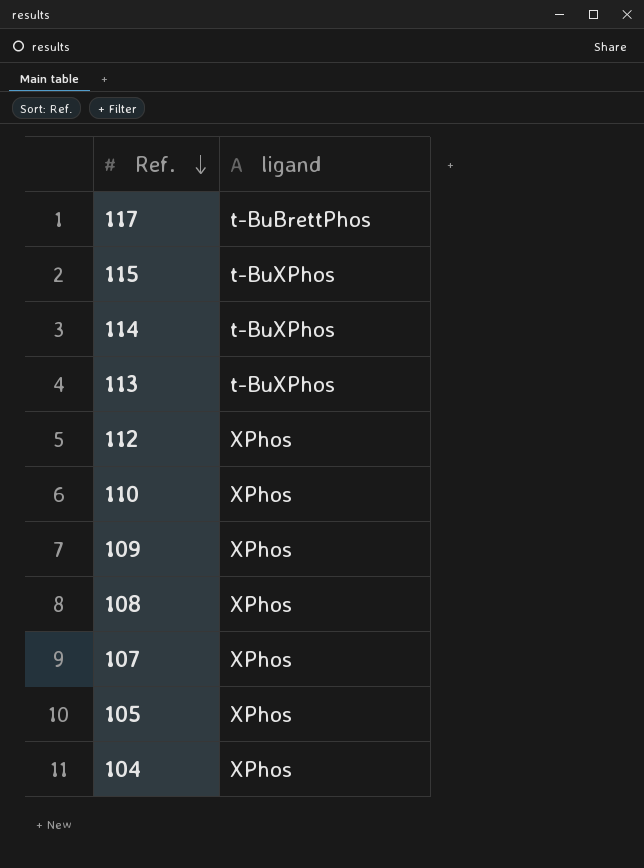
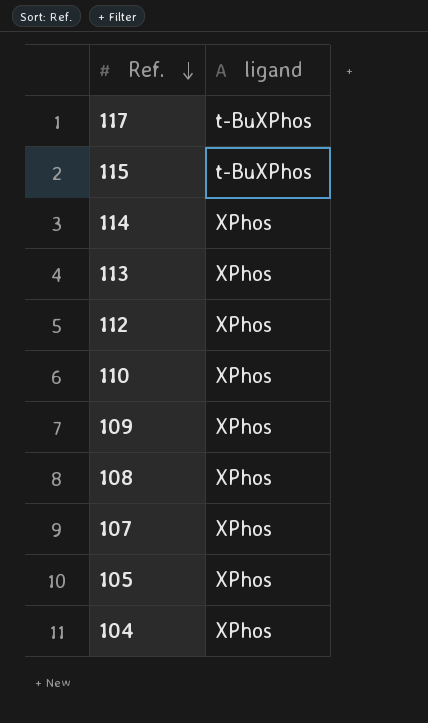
117 | ligand: t-BuBrettPhos -> t-BuXPhos
114 | ligand: t-BuXPhos -> XPhos
113 | ligand: t-BuXPhos -> XPhos

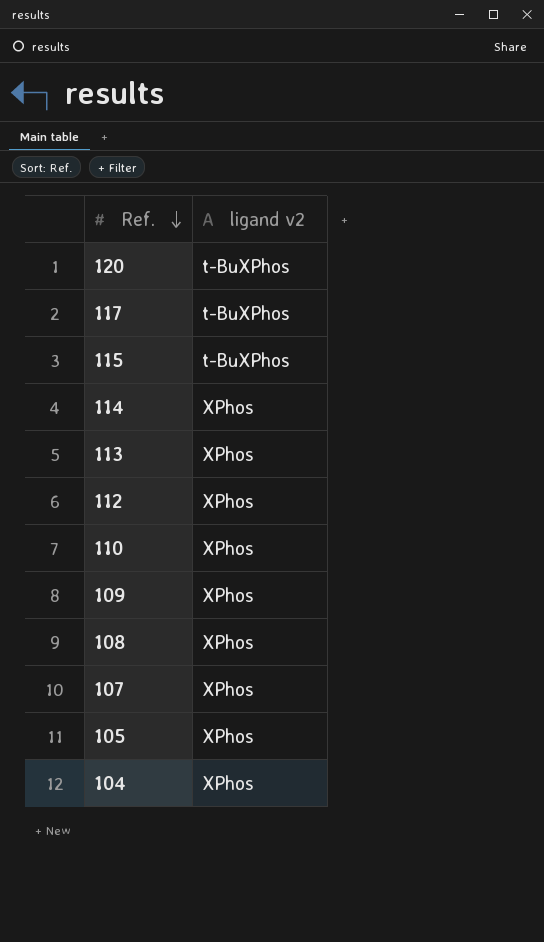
column name: ligand -> ligand v2
row 120: none -> t-BuXPhos

